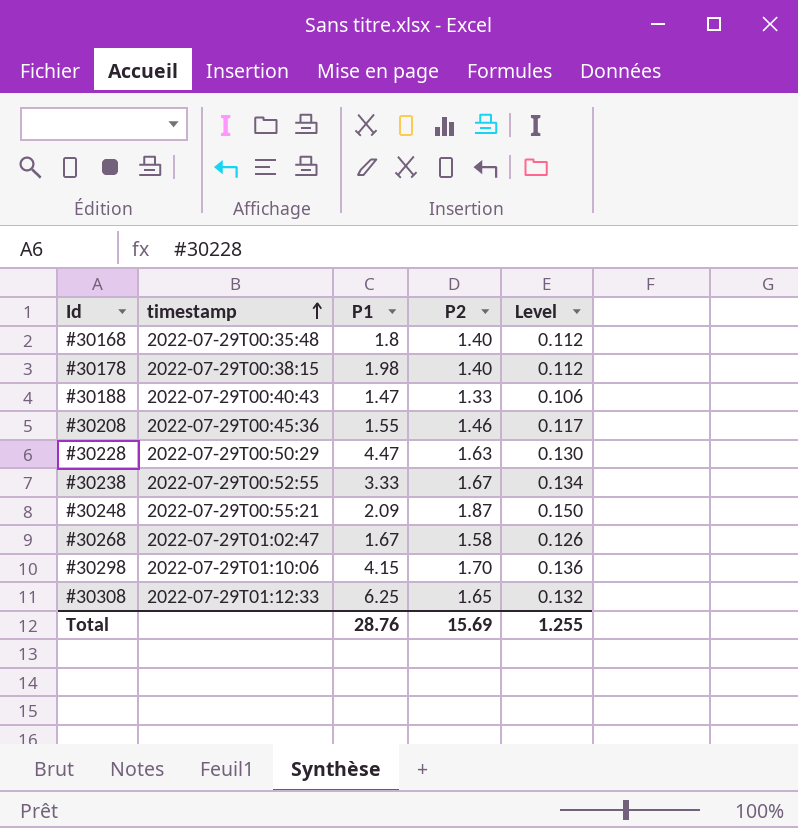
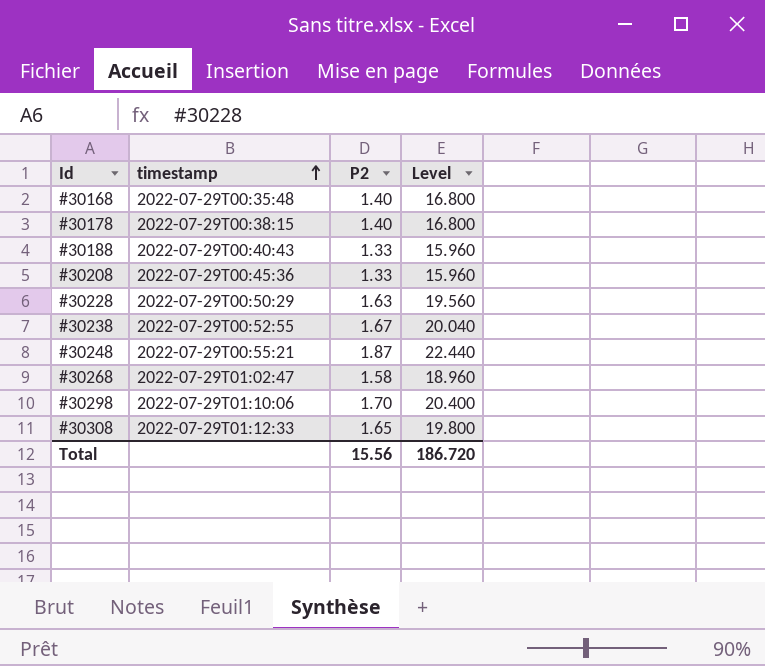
column P1 | position: 3 -> none
column Level | formula: [P2] * 0.08 -> [P2] * 12
#30208 | P2: 1.46 -> 1.33
Total | P2: 15.69 -> 15.56
Total | Level: 1.255 -> 186.720

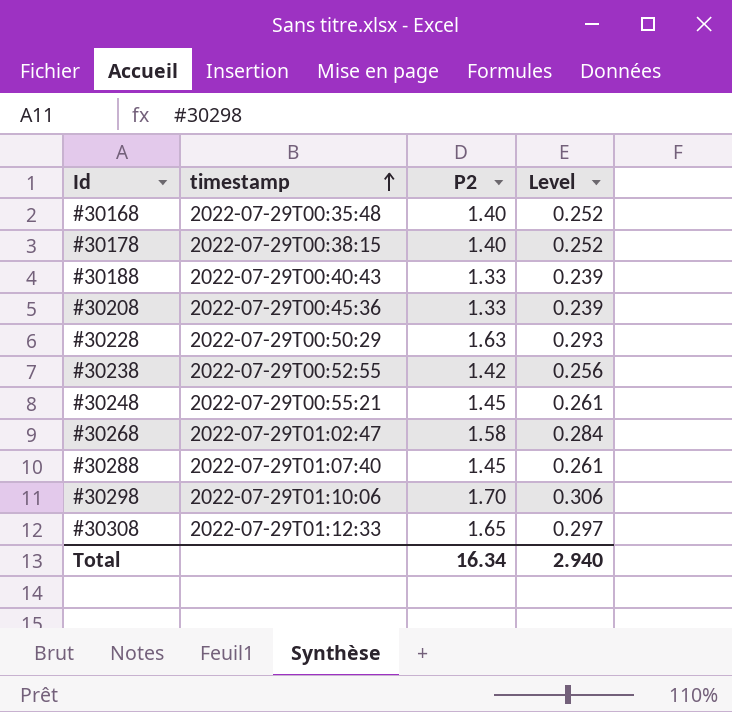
column Level | formula: [P2] * 12 -> [P2] * 0.18
#30238 | P2: 1.67 -> 1.42
#30248 | P2: 1.87 -> 1.45
row #30288: none -> 2022-07-29T01:07:40 | 1.45 | 0.261
Total | P2: 15.56 -> 16.34
Total | Level: 186.720 -> 2.940

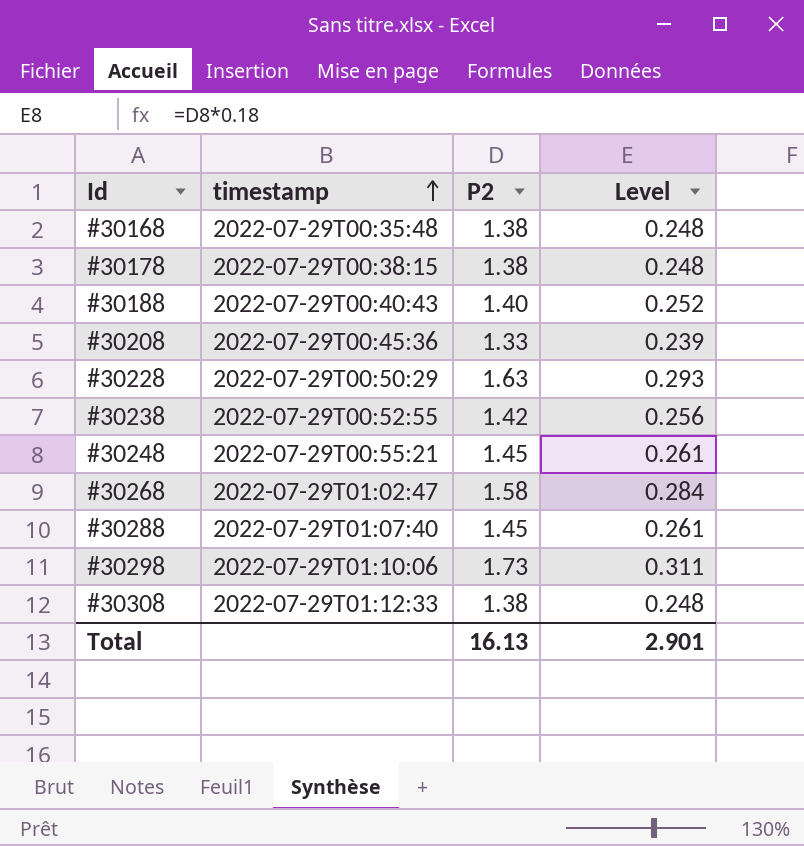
#30168 | P2: 1.40 -> 1.38
#30168 | Level: 0.252 -> 0.248
#30178 | P2: 1.40 -> 1.38
#30178 | Level: 0.252 -> 0.248
#30188 | P2: 1.33 -> 1.40
#30188 | Level: 0.239 -> 0.252
#30298 | P2: 1.70 -> 1.73
#30298 | Level: 0.306 -> 0.311
#30308 | P2: 1.65 -> 1.38
#30308 | Level: 0.297 -> 0.248
Total | P2: 16.34 -> 16.13
Total | Level: 2.940 -> 2.901

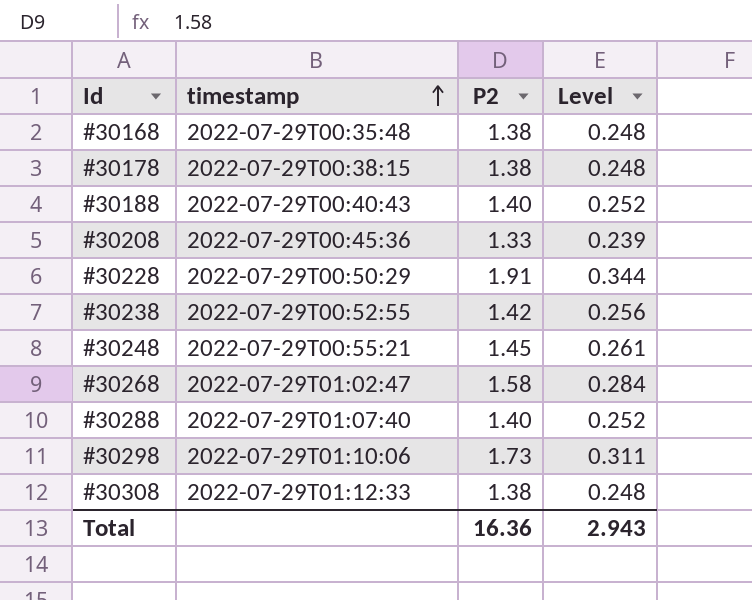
#30228 | P2: 1.63 -> 1.91
#30228 | Level: 0.293 -> 0.344
#30288 | P2: 1.45 -> 1.40
#30288 | Level: 0.261 -> 0.252
Total | P2: 16.13 -> 16.36
Total | Level: 2.901 -> 2.943

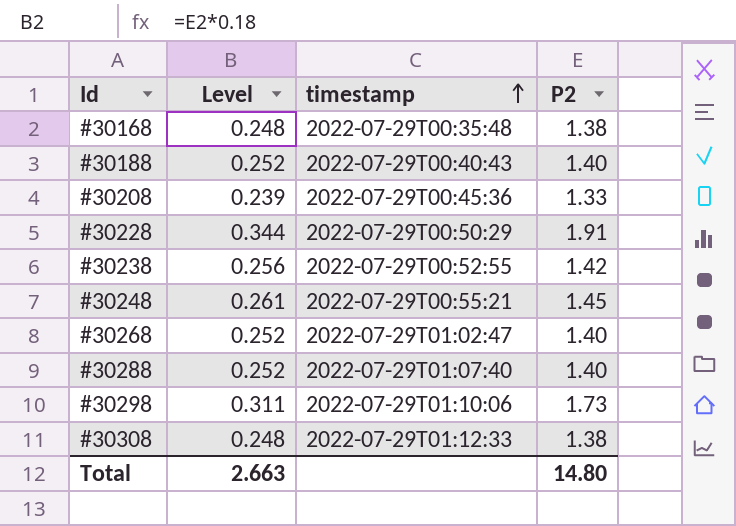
column Level | position: 4 -> 2
row #30178: 2022-07-29T00:38:15 | 1.38 | 0.248 -> none
#30268 | Level: 0.284 -> 0.252
#30268 | P2: 1.58 -> 1.40
Total | Level: 2.943 -> 2.663
Total | P2: 16.36 -> 14.80

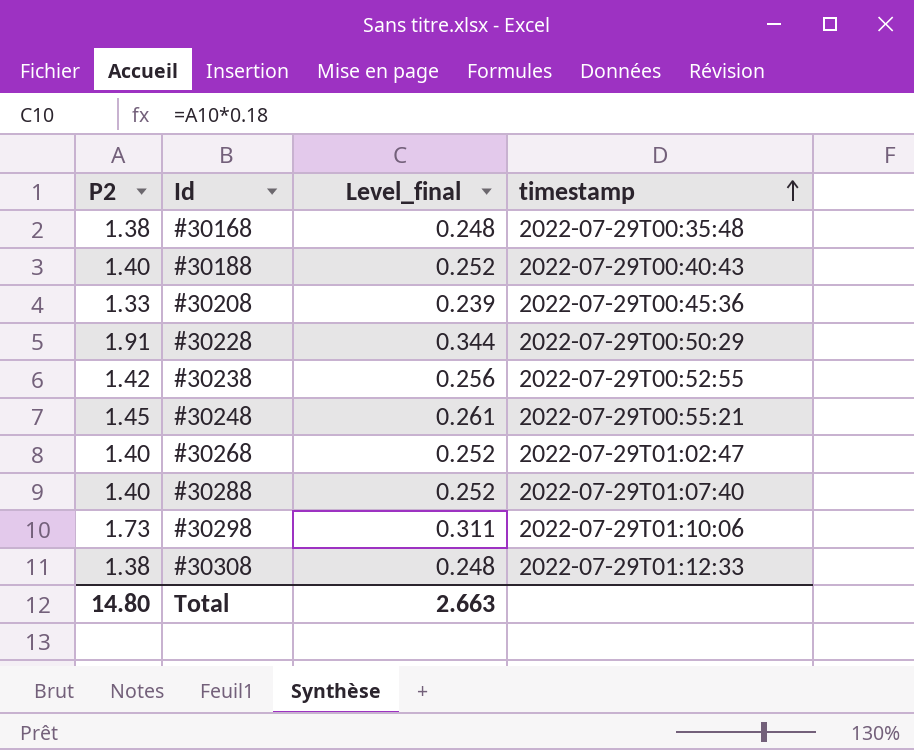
column P2 | position: 4 -> 1
column name: Level -> Level_final

